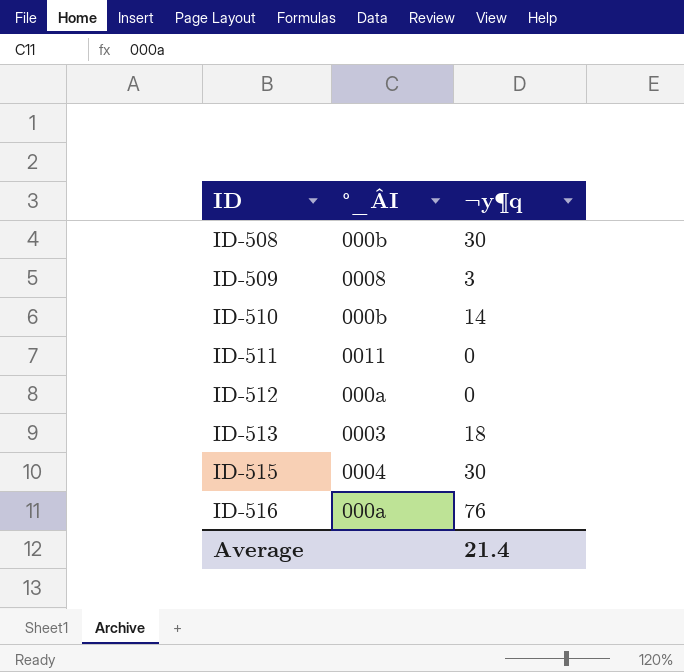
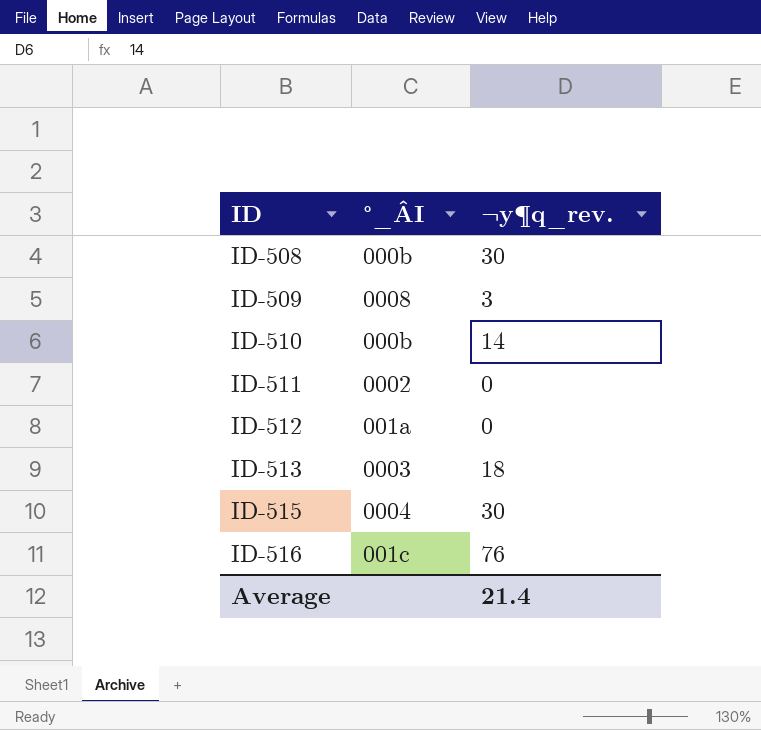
column name: ¬y¶q -> ¬y¶q_rev.
ID-511 | °_ÂI: 0011 -> 0002
ID-512 | °_ÂI: 000a -> 001a
ID-516 | °_ÂI: 000a -> 001c

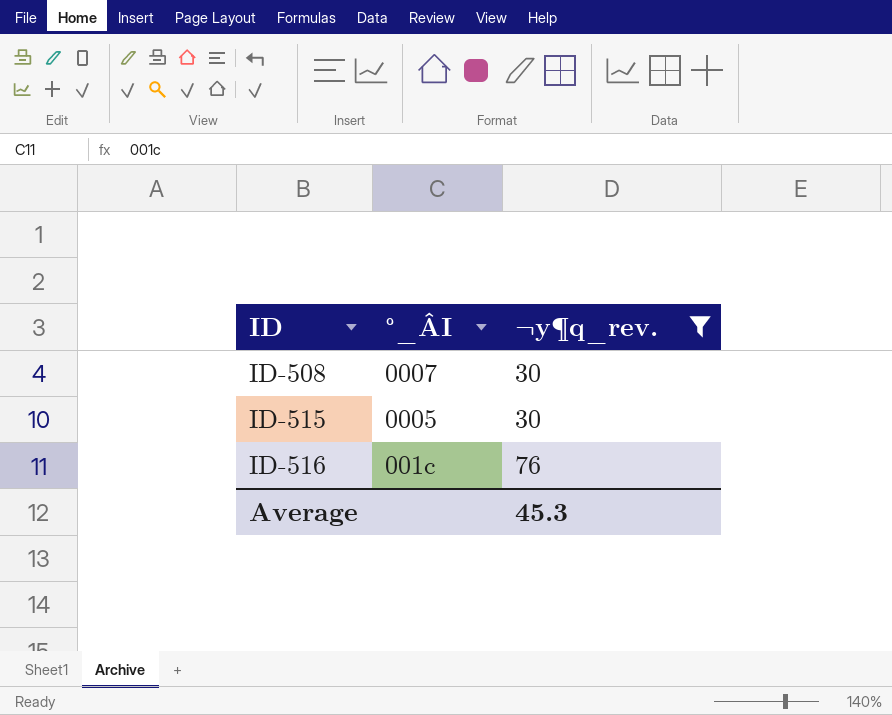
filter: none -> ¬y¶q_rev. >= 30
ID-508 | °_ÂI: 000b -> 0007
ID-515 | °_ÂI: 0004 -> 0005
Average | ¬y¶q_rev.: 21.4 -> 45.3

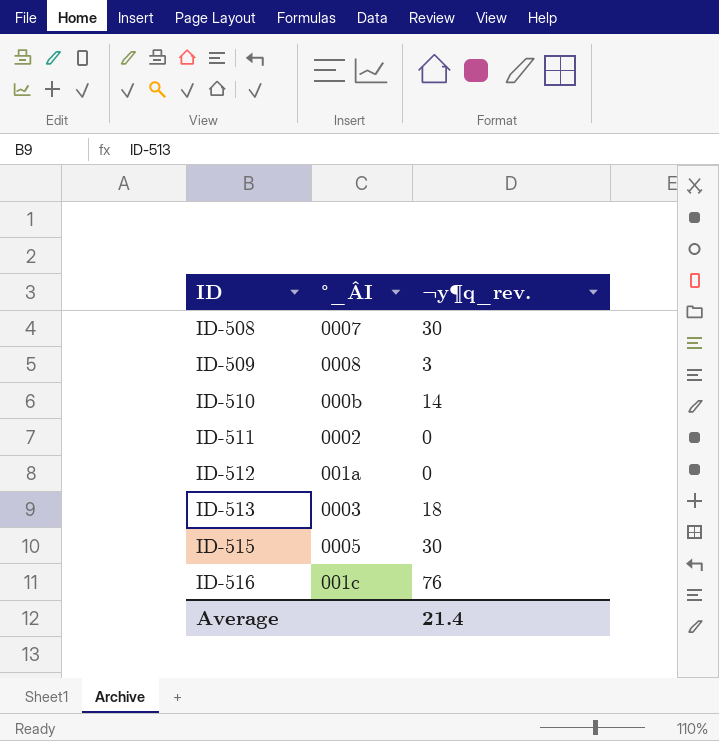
filter: ¬y¶q_rev. >= 30 -> none
Average | ¬y¶q_rev.: 45.3 -> 21.4

